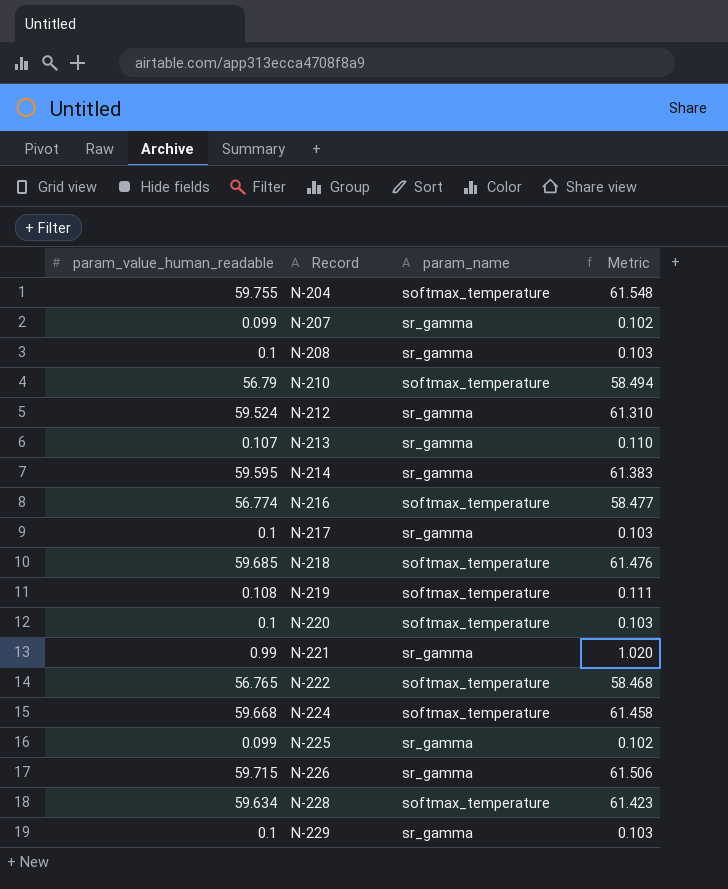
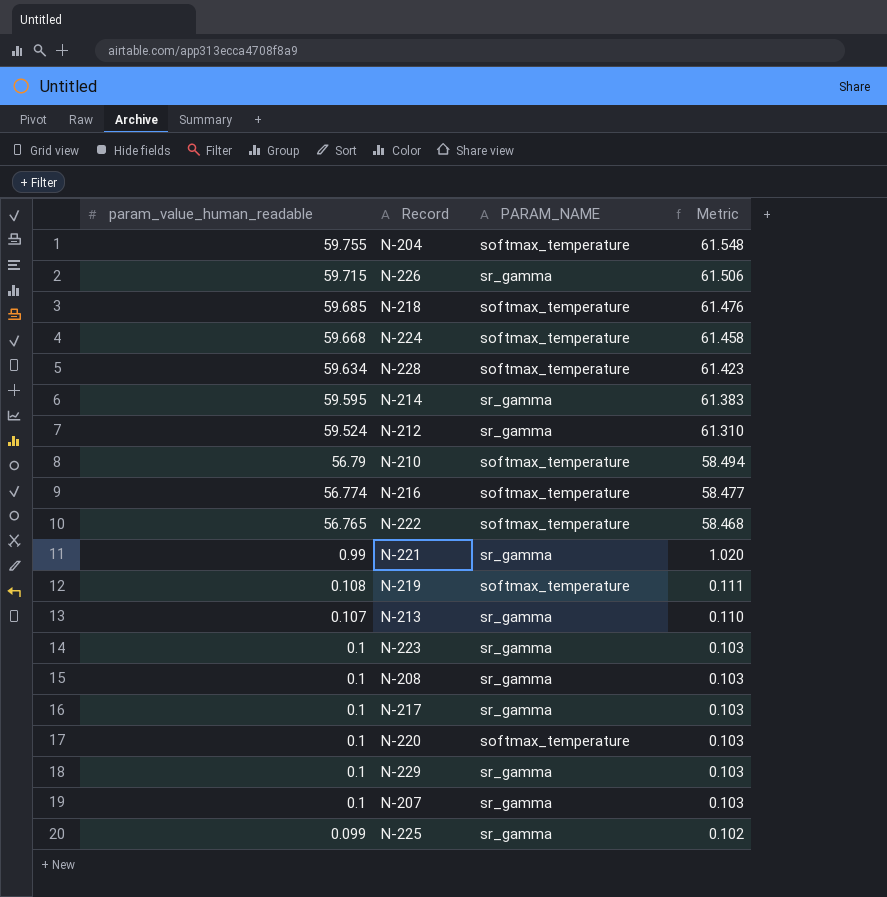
row order: Record ascending -> param_value_human_readable descending
column name: param_name -> PARAM_NAME
row N-223: none -> 0.1 | sr_gamma | 0.103
N-207 | param_value_human_readable: 0.099 -> 0.1
N-207 | Metric: 0.102 -> 0.103

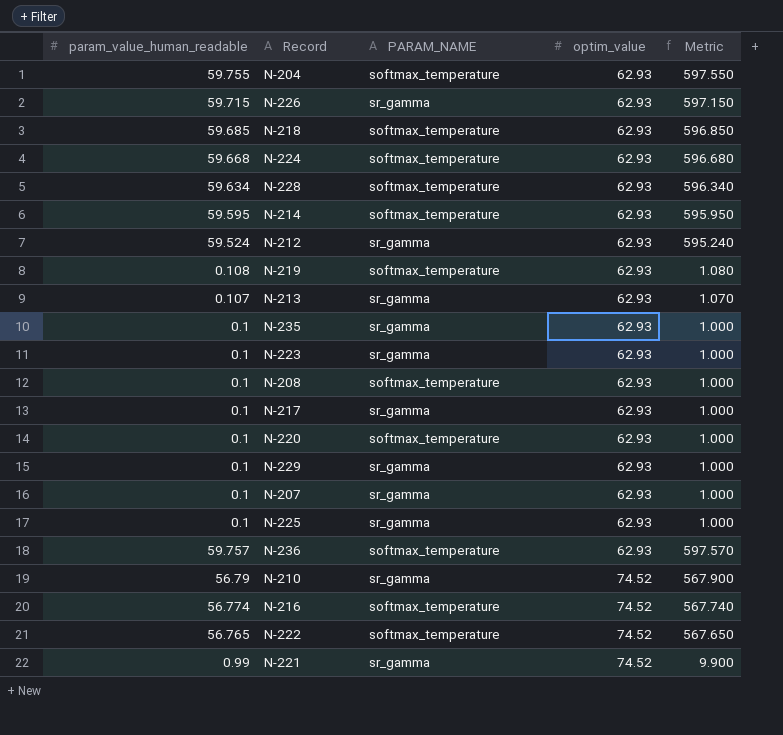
row order: param_value_human_readable descending -> optim_value ascending
column optim_value | position: none -> 4
column Metric | formula: [param_value_human_readable] * 1.03 -> [param_value_human_readable] * 10
N-214 | PARAM_NAME: sr_gamma -> softmax_temperature
row N-235: none -> 0.1 | sr_gamma | 62.93 | 1.000
N-208 | PARAM_NAME: sr_gamma -> softmax_temperature
N-225 | param_value_human_readable: 0.099 -> 0.1
row N-236: none -> 59.757 | softmax_temperature | 62.93 | 597.570
N-210 | PARAM_NAME: softmax_temperature -> sr_gamma

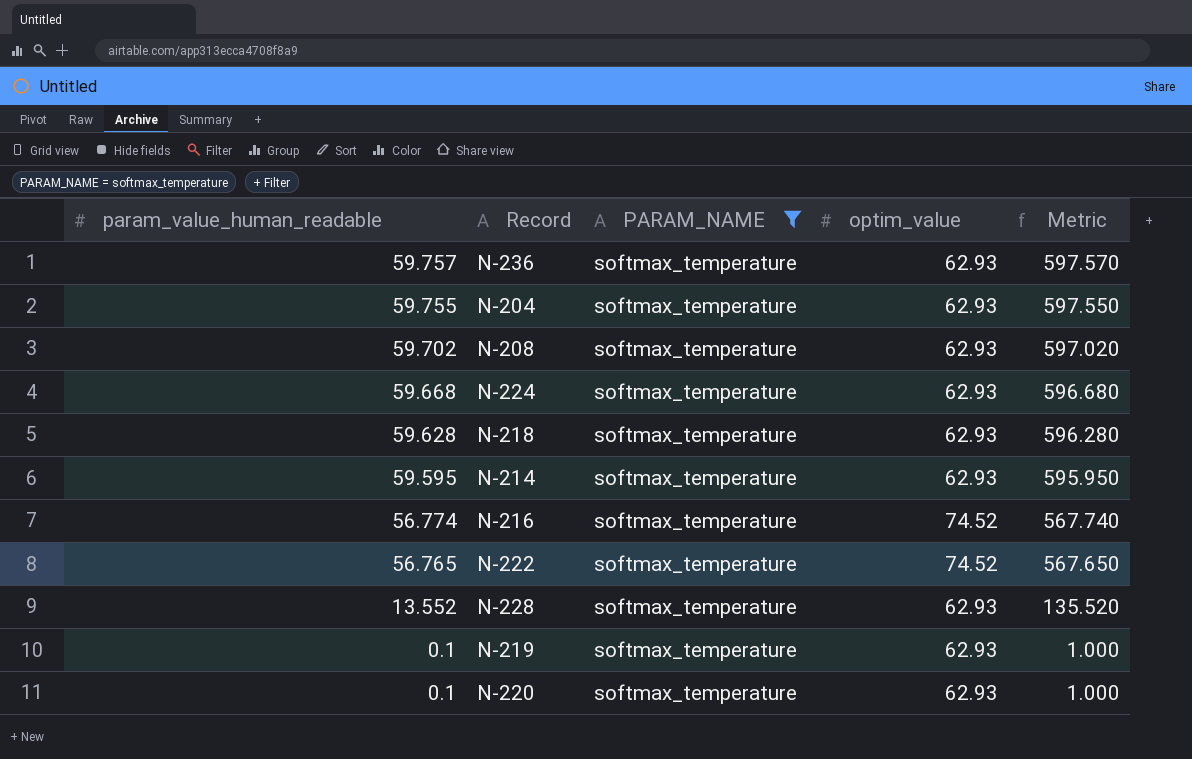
filter: none -> PARAM_NAME = softmax_temperature
row order: optim_value ascending -> param_value_human_readable descending
N-208 | param_value_human_readable: 0.1 -> 59.702
N-208 | Metric: 1.000 -> 597.020
N-218 | param_value_human_readable: 59.685 -> 59.628
N-218 | Metric: 596.850 -> 596.280
N-228 | param_value_human_readable: 59.634 -> 13.552
N-228 | Metric: 596.340 -> 135.520
N-219 | param_value_human_readable: 0.108 -> 0.1
N-219 | Metric: 1.080 -> 1.000

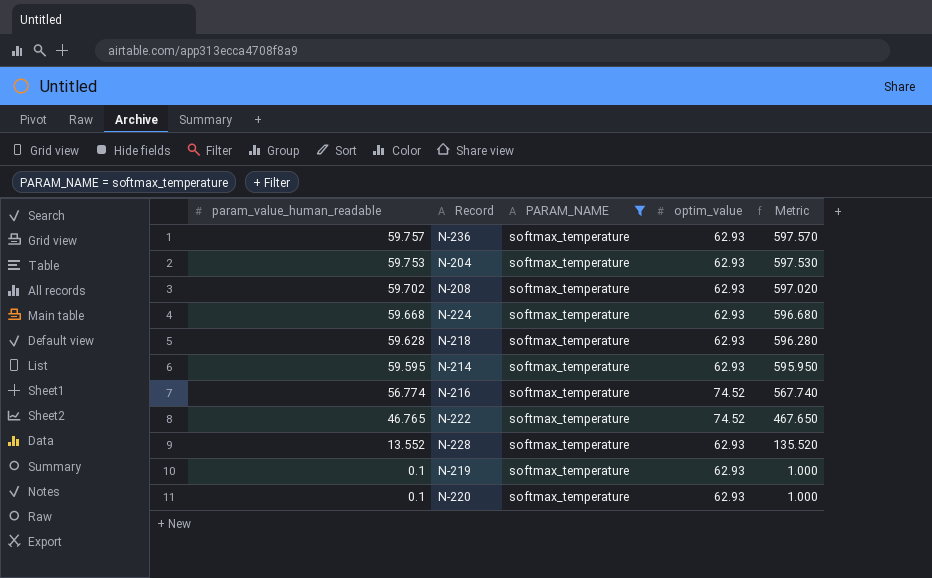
N-204 | param_value_human_readable: 59.755 -> 59.753
N-204 | Metric: 597.550 -> 597.530
N-222 | param_value_human_readable: 56.765 -> 46.765
N-222 | Metric: 567.650 -> 467.650

